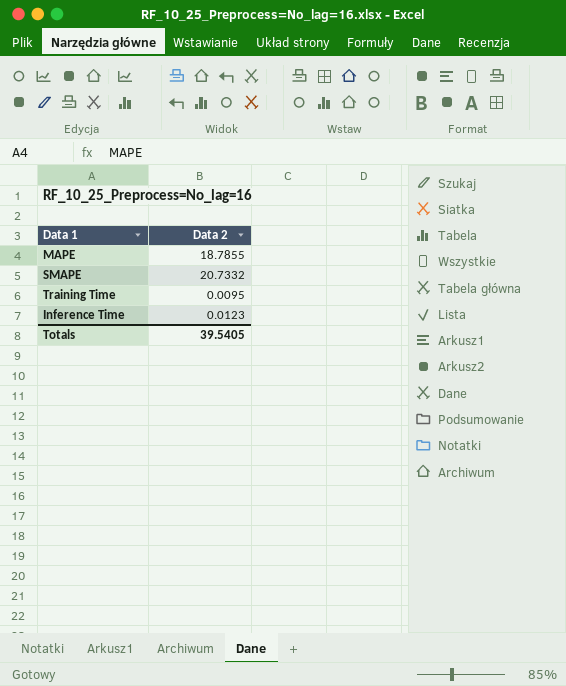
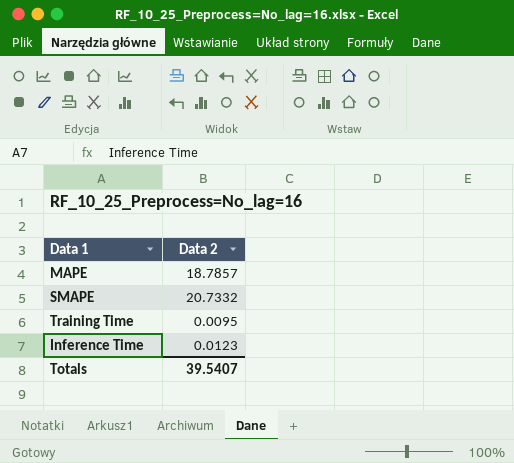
MAPE | Data 2: 18.7855 -> 18.7857
Totals | Data 2: 39.5405 -> 39.5407

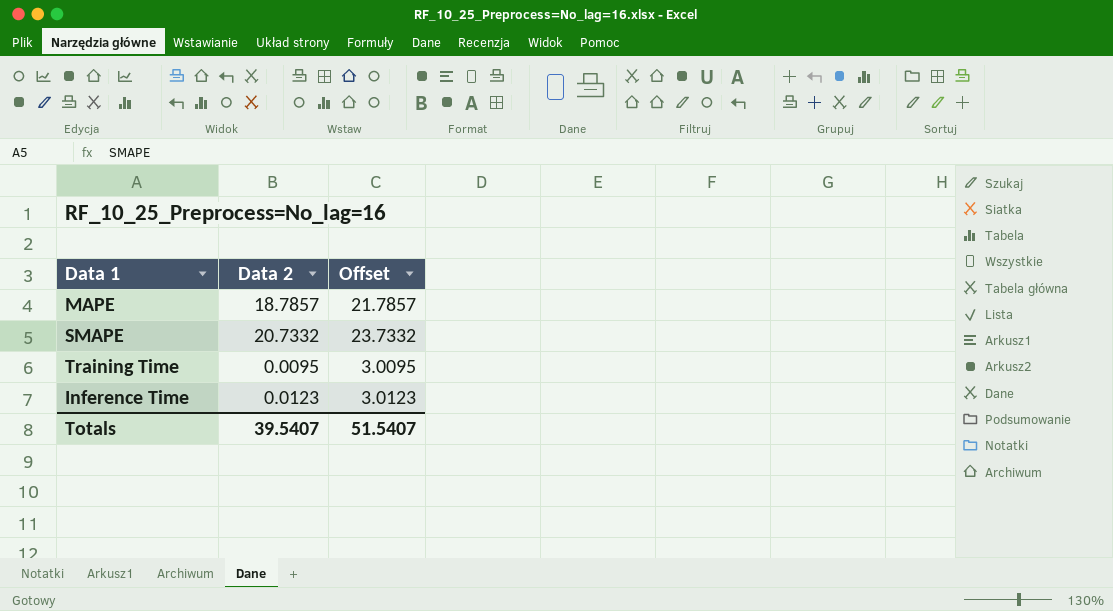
column Offset | formula: none -> [Data 2] + 3

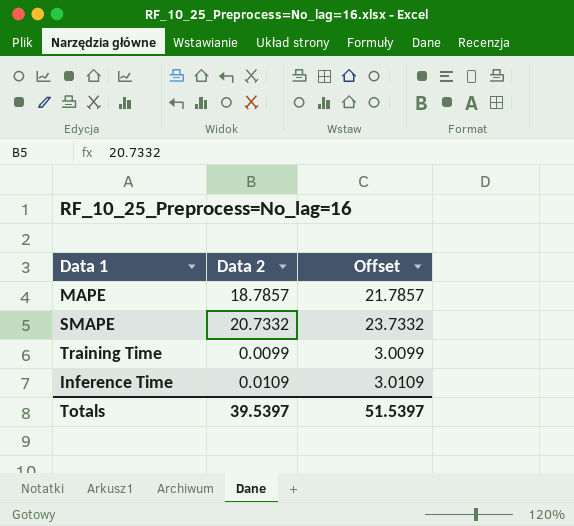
Training Time | Data 2: 0.0095 -> 0.0099
Training Time | Offset: 3.0095 -> 3.0099
Inference Time | Data 2: 0.0123 -> 0.0109
Inference Time | Offset: 3.0123 -> 3.0109
Totals | Data 2: 39.5407 -> 39.5397
Totals | Offset: 51.5407 -> 51.5397

